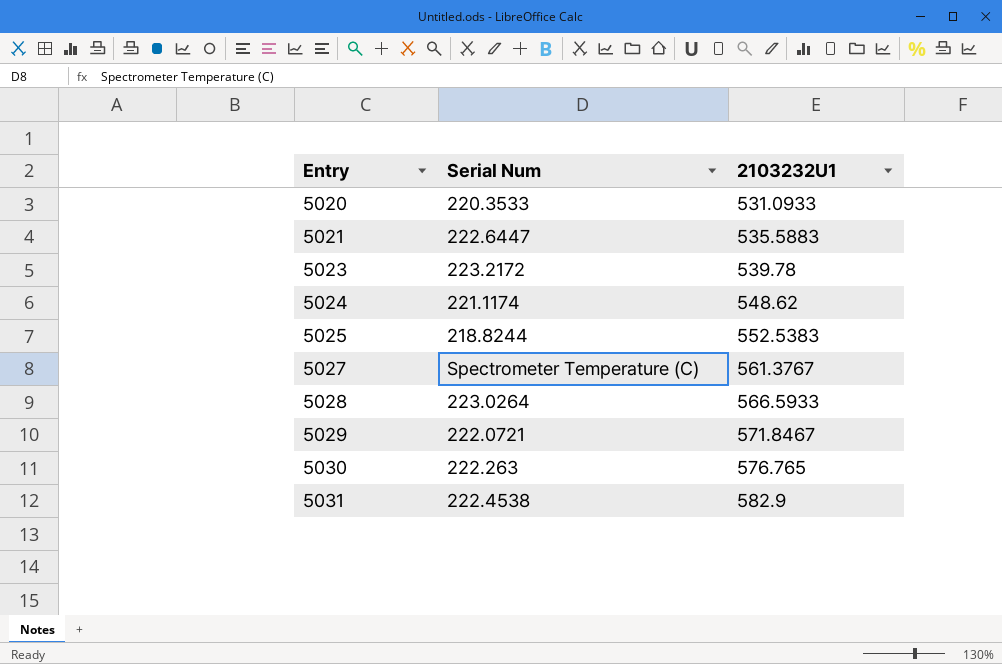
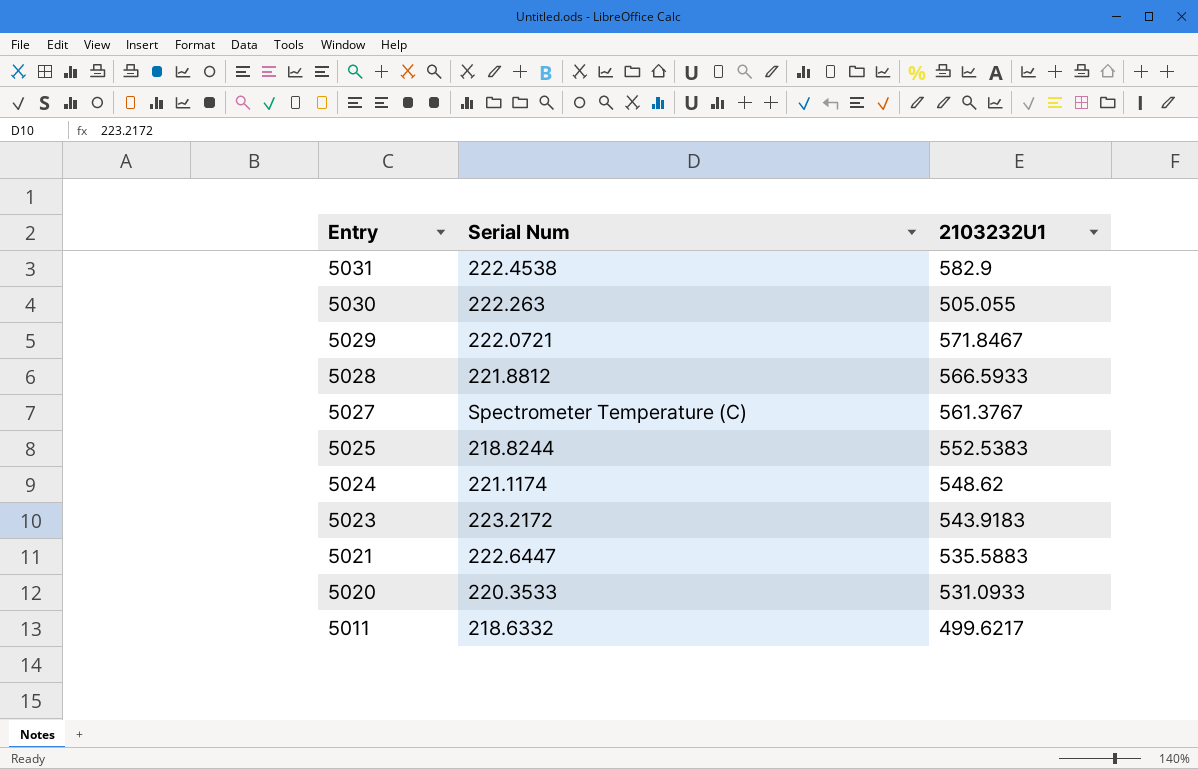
row order: Entry ascending -> Entry descending
5030 | 2103232U1: 576.765 -> 505.055
5028 | Serial Num: 223.0264 -> 221.8812
5023 | 2103232U1: 539.78 -> 543.9183
row 5011: none -> 218.6332 | 499.6217

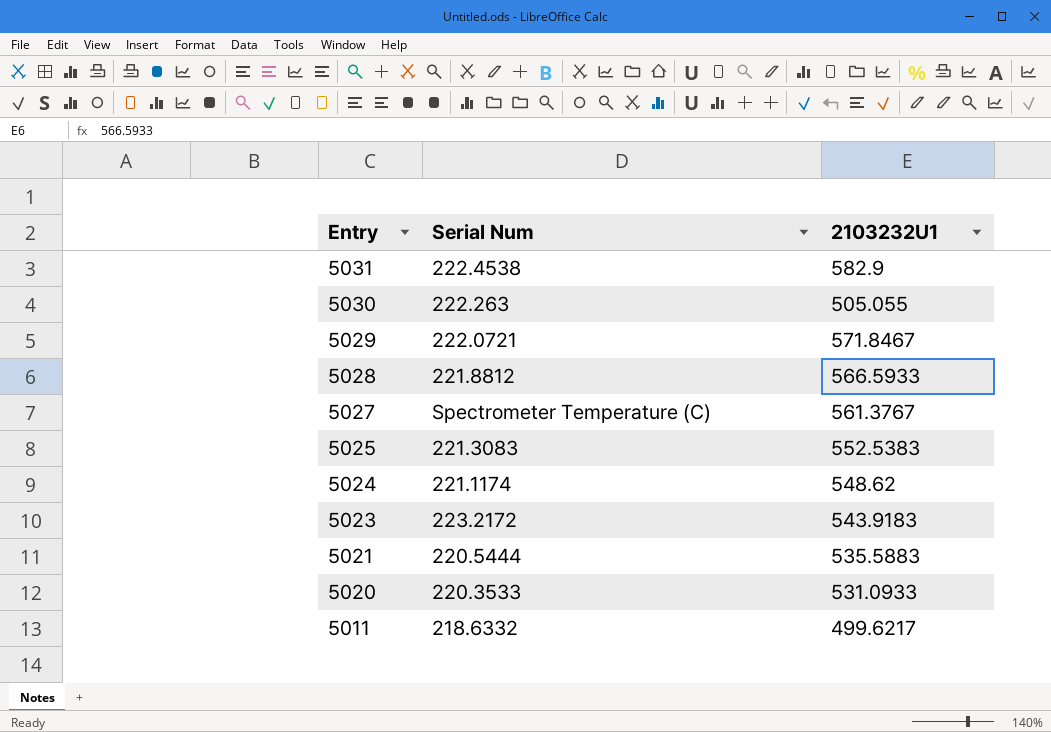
5025 | Serial Num: 218.8244 -> 221.3083
5021 | Serial Num: 222.6447 -> 220.5444

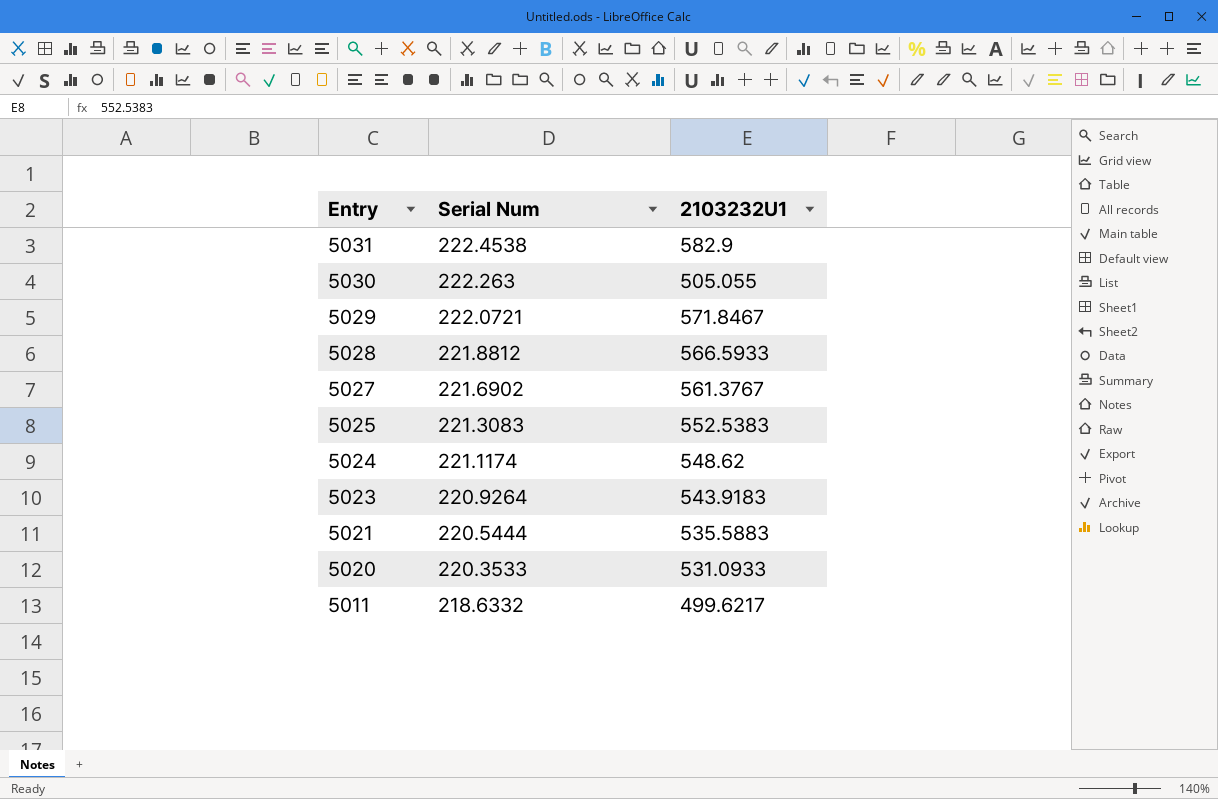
5027 | Serial Num: Spectrometer Temperature (C) -> 221.6902
5023 | Serial Num: 223.2172 -> 220.9264

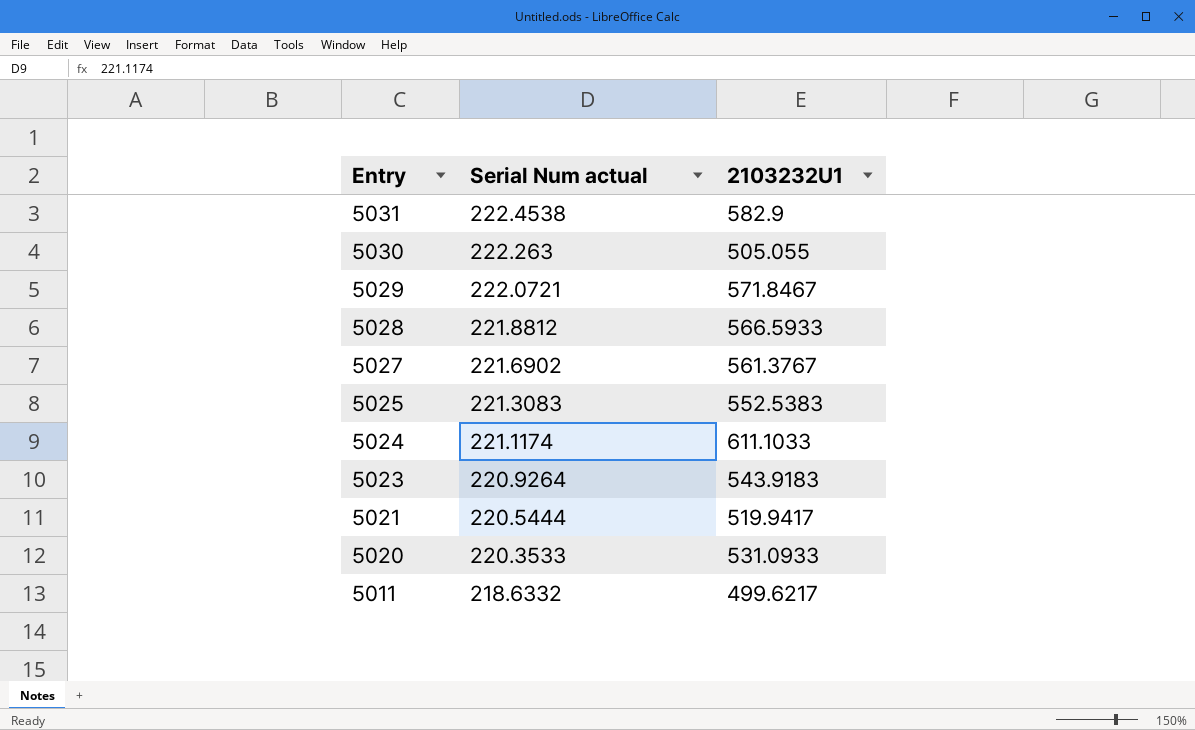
column name: Serial Num -> Serial Num actual
5024 | 2103232U1: 548.62 -> 611.1033
5021 | 2103232U1: 535.5883 -> 519.9417

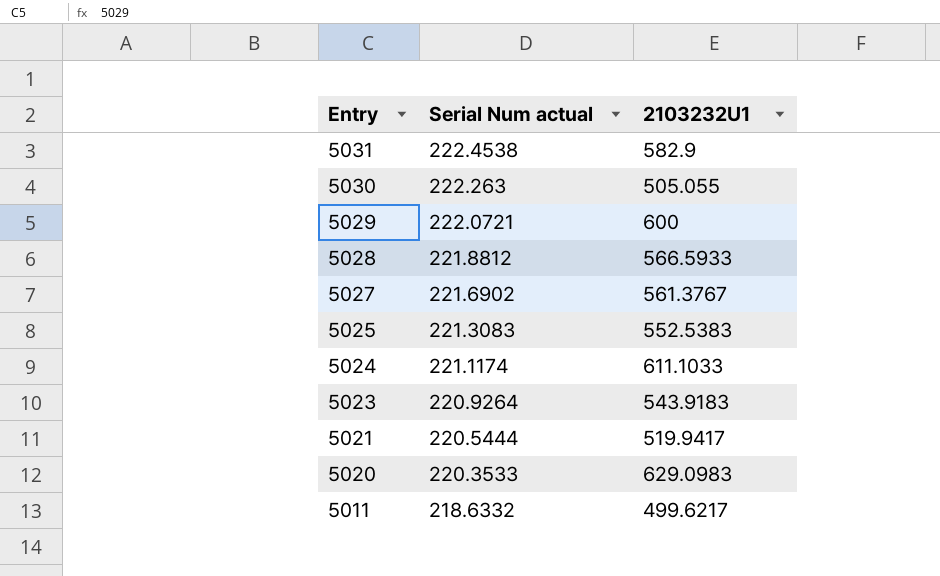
5029 | 2103232U1: 571.8467 -> 600
5020 | 2103232U1: 531.0933 -> 629.0983

